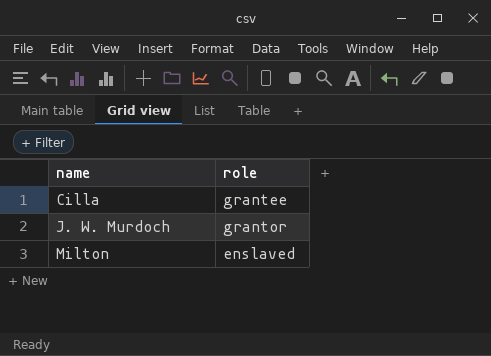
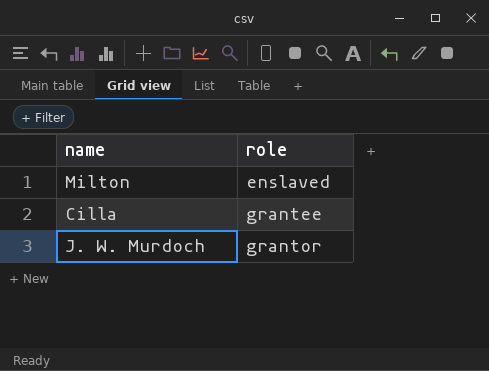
row order: name ascending -> role ascending

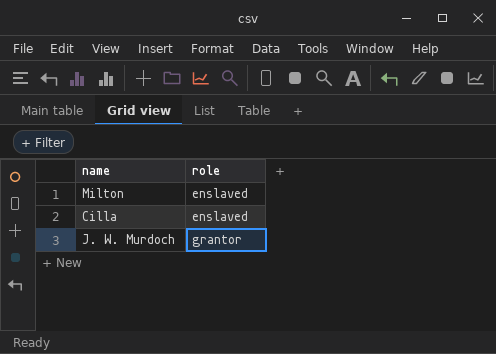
Cilla | role: grantee -> enslaved

